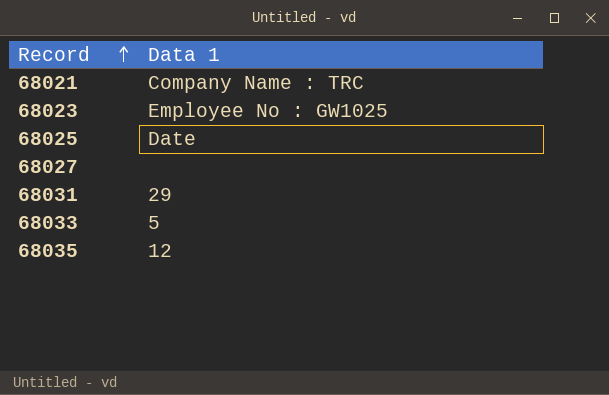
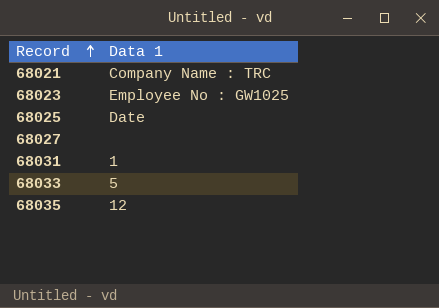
68031 | Data 1: 29 -> 1

